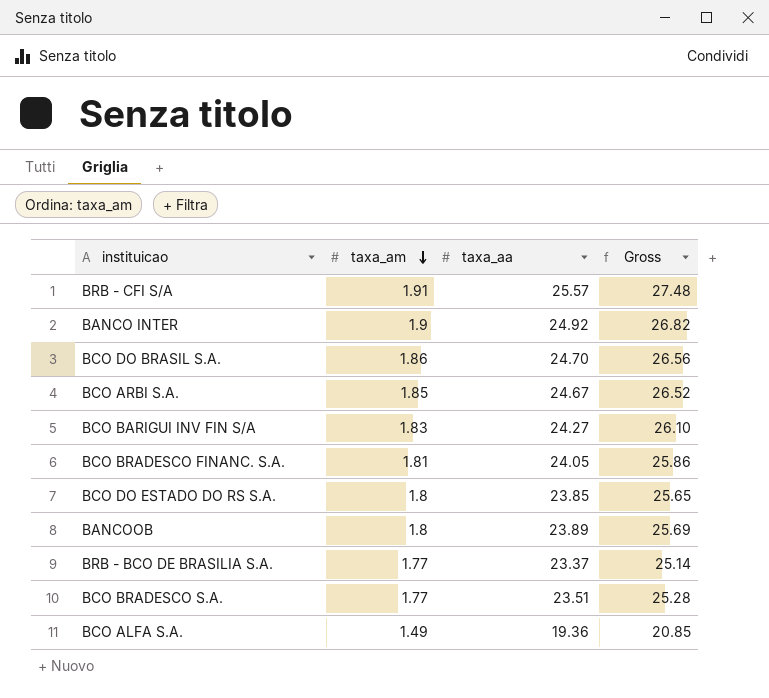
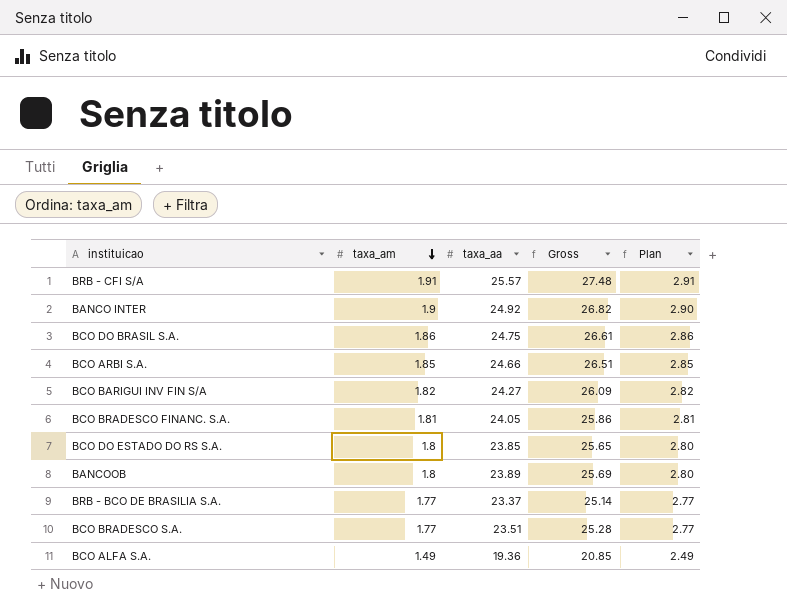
column Plan | formula: none -> [taxa_am] + 1
BCO DO BRASIL S.A. | taxa_aa: 24.70 -> 24.75
BCO DO BRASIL S.A. | Gross: 26.56 -> 26.61
BCO ARBI S.A. | taxa_aa: 24.67 -> 24.66
BCO ARBI S.A. | Gross: 26.52 -> 26.51
BCO BARIGUI INV FIN S/A | taxa_am: 1.83 -> 1.82
BCO BARIGUI INV FIN S/A | Gross: 26.10 -> 26.09

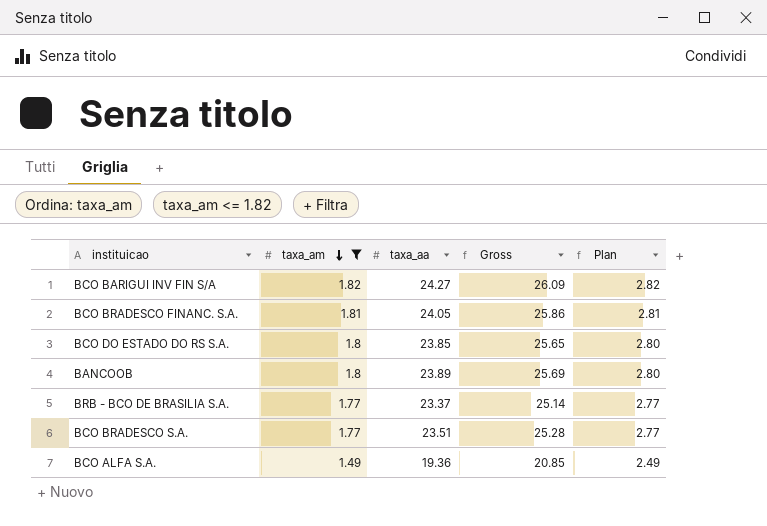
filter: none -> taxa_am <= 1.82

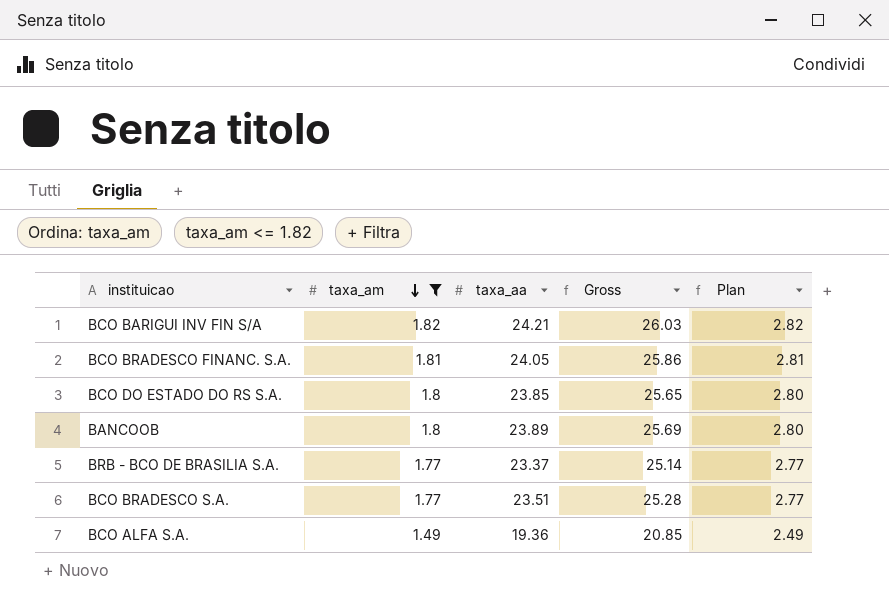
BCO BARIGUI INV FIN S/A | taxa_aa: 24.27 -> 24.21
BCO BARIGUI INV FIN S/A | Gross: 26.09 -> 26.03

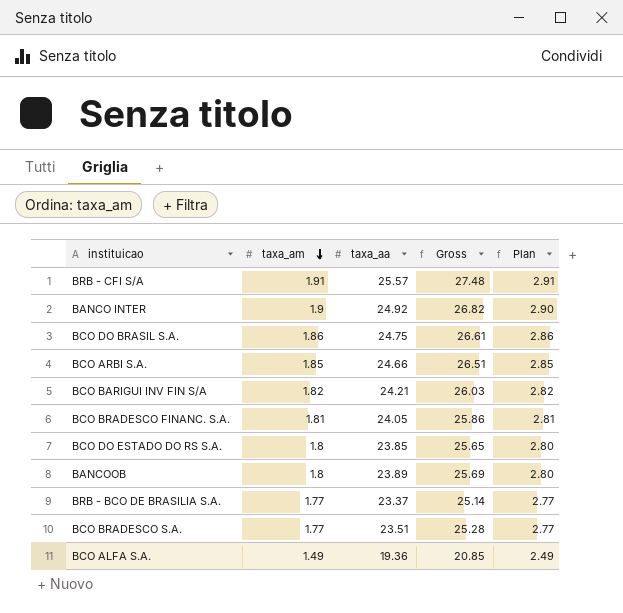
filter: taxa_am <= 1.82 -> none

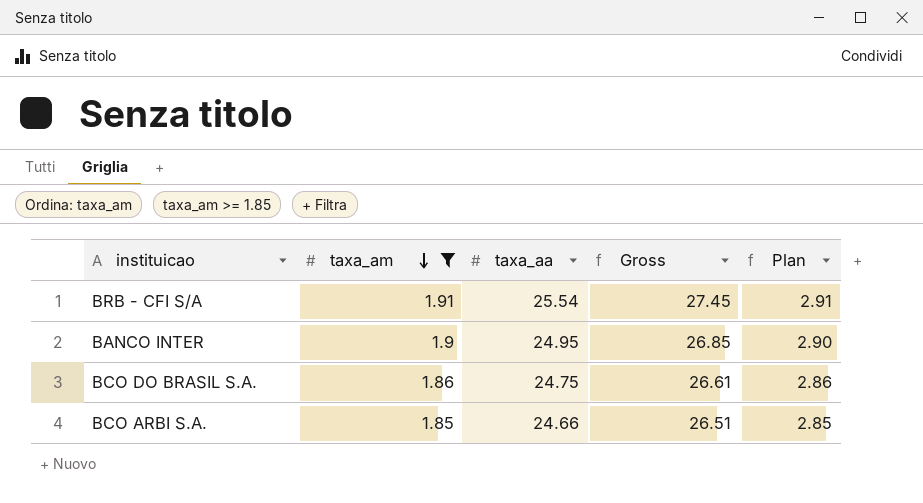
filter: none -> taxa_am >= 1.85
BRB - CFI S/A | taxa_aa: 25.57 -> 25.54
BRB - CFI S/A | Gross: 27.48 -> 27.45
BANCO INTER | taxa_aa: 24.92 -> 24.95
BANCO INTER | Gross: 26.82 -> 26.85

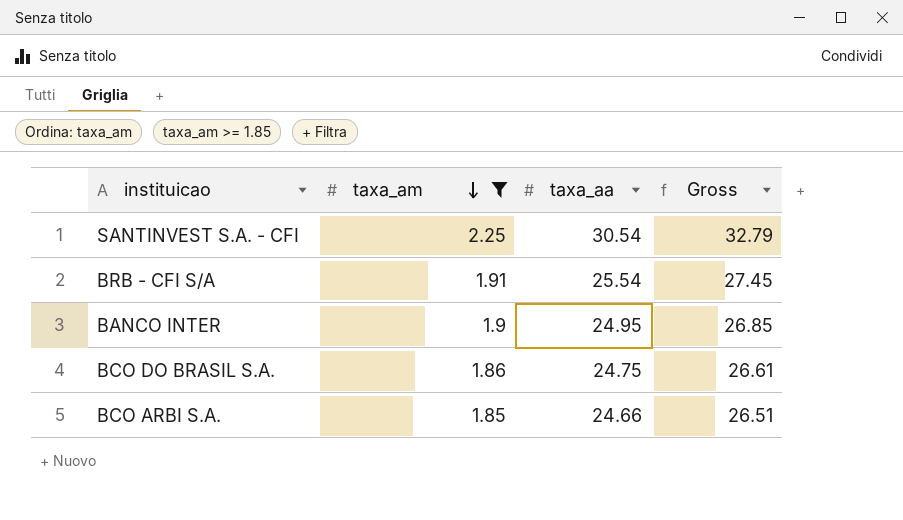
column Plan | formula: [taxa_am] + 1 -> none
row SANTINVEST S.A. - CFI: none -> 2.25 | 30.54 | 32.79

